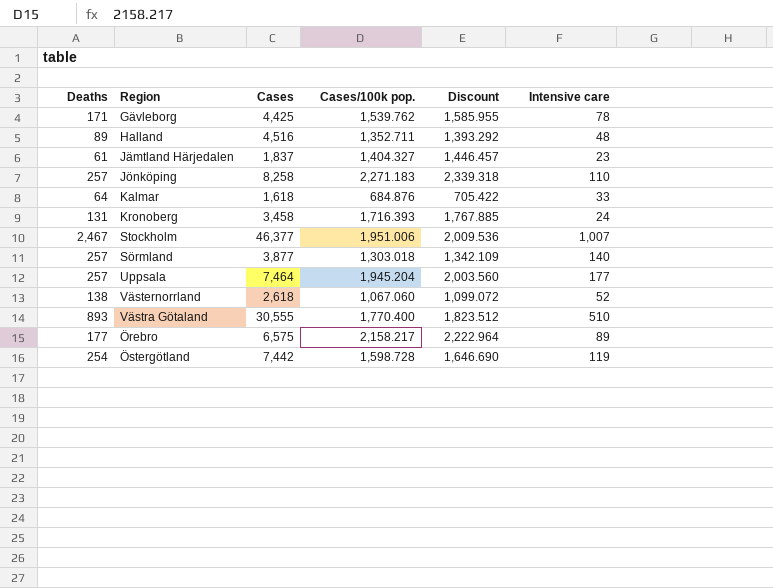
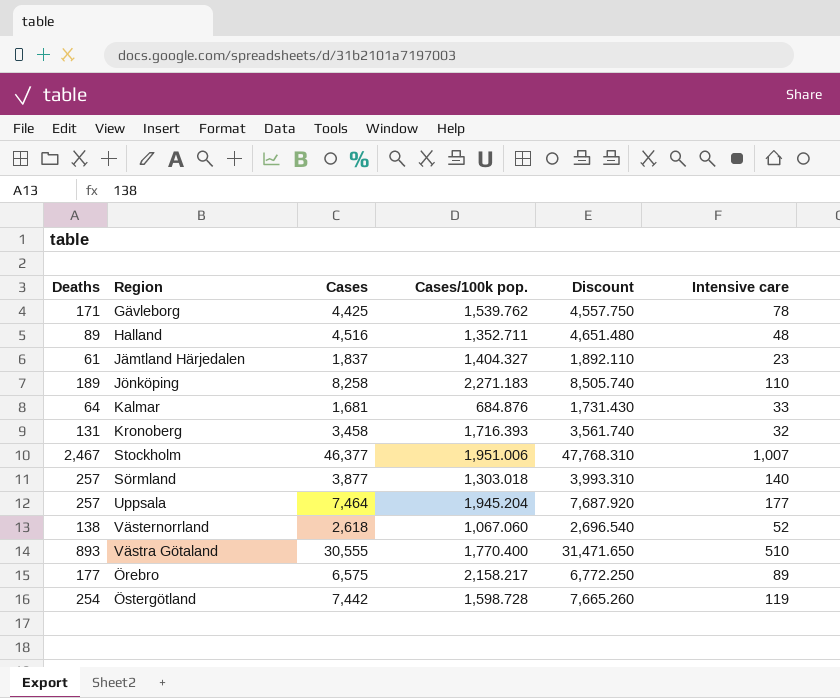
column Discount | formula: [Cases/100k pop.] * 1.03 -> [Cases] * 1.03
Jönköping | Deaths: 257 -> 189
Kalmar | Cases: 1,618 -> 1,681
Kronoberg | Intensive care: 24 -> 32

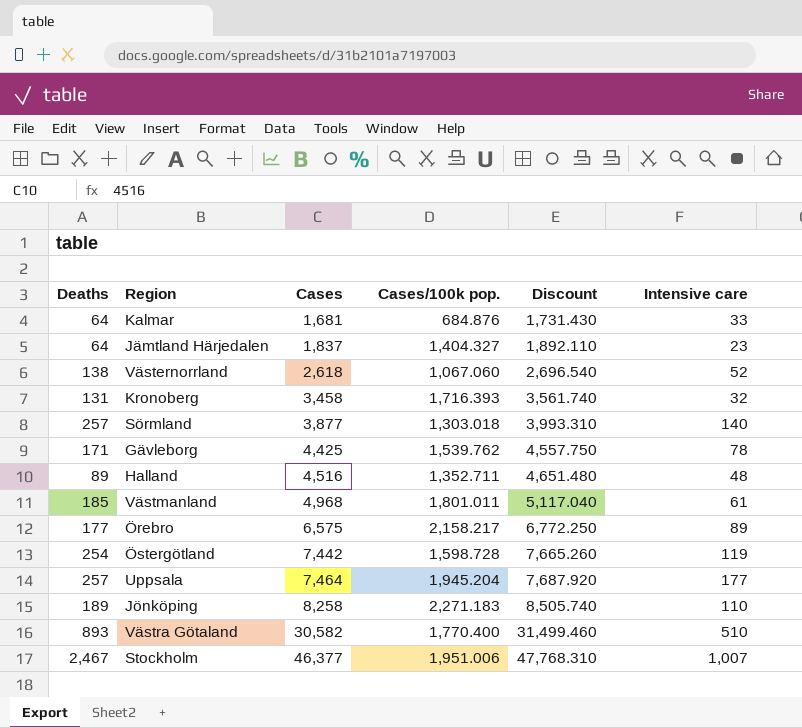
row order: none -> Cases ascending
Jämtland Härjedalen | Deaths: 61 -> 64
row Västmanland: none -> 185 | 4,968 | 1,801.011 | 5,117.040 | 61
Västra Götaland | Cases: 30,555 -> 30,582
Västra Götaland | Discount: 31,471.650 -> 31,499.460

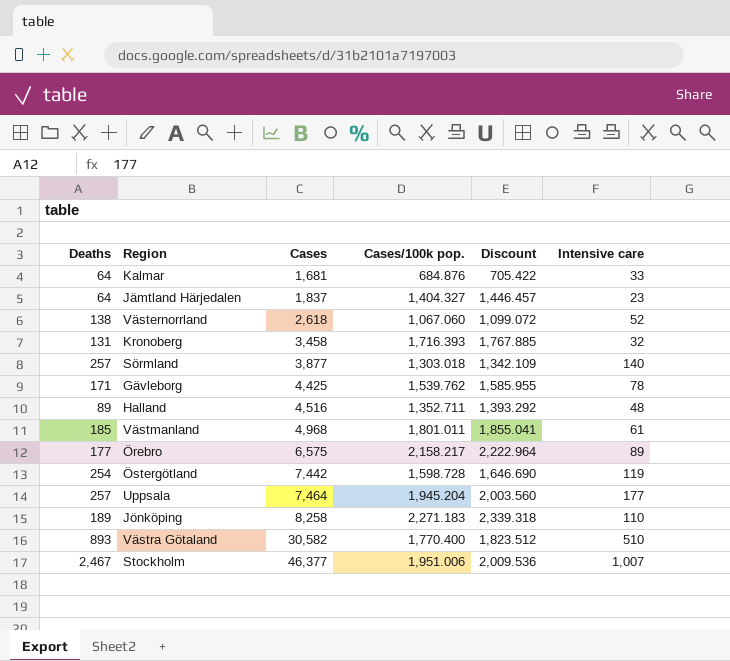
column Discount | formula: [Cases] * 1.03 -> [Cases/100k pop.] * 1.03

